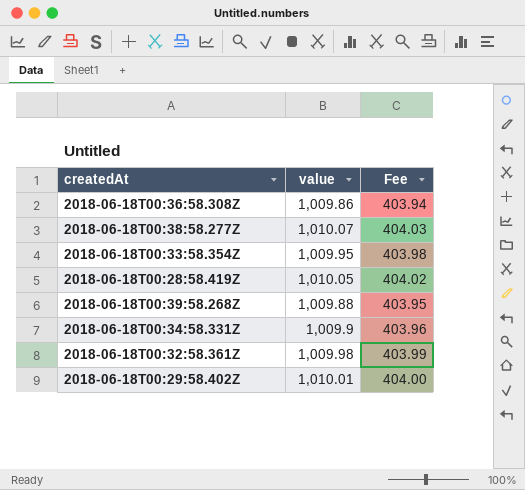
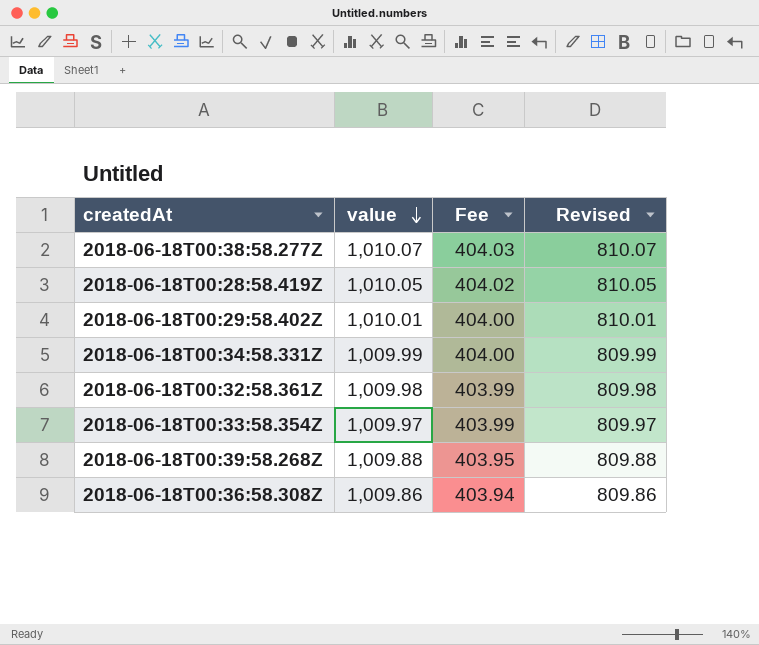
row order: none -> value descending
column Revised | formula: none -> [value] - 200
2018-06-18T00:34:58.331Z | value: 1,009.9 -> 1,009.99
2018-06-18T00:34:58.331Z | Fee: 403.96 -> 404.00
2018-06-18T00:33:58.354Z | value: 1,009.95 -> 1,009.97
2018-06-18T00:33:58.354Z | Fee: 403.98 -> 403.99

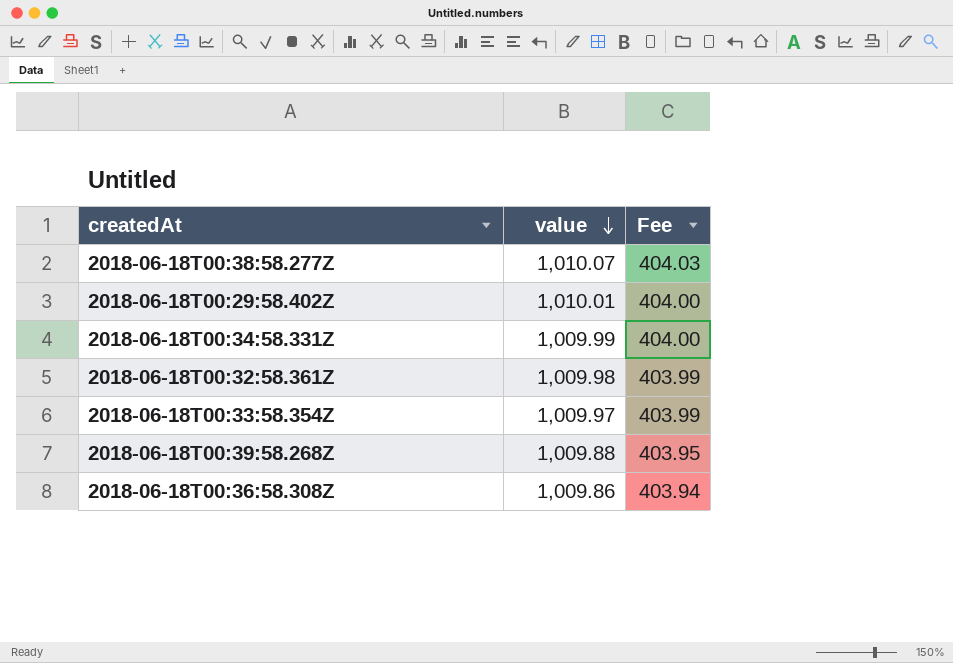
column Revised | formula: [value] - 200 -> none
row 2018-06-18T00:28:58.419Z: 1,010.05 | 404.02 | 810.05 -> none

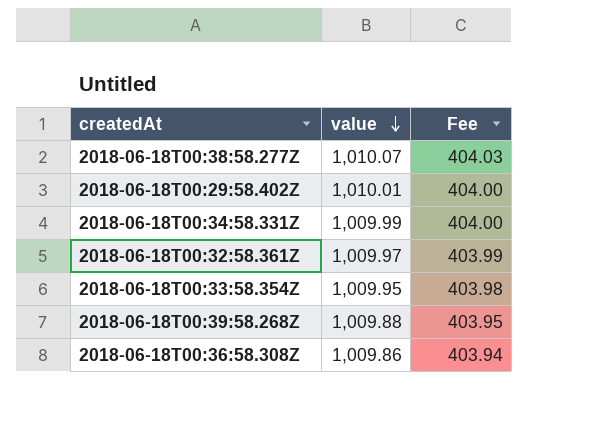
2018-06-18T00:32:58.361Z | value: 1,009.98 -> 1,009.97
2018-06-18T00:33:58.354Z | value: 1,009.97 -> 1,009.95
2018-06-18T00:33:58.354Z | Fee: 403.99 -> 403.98

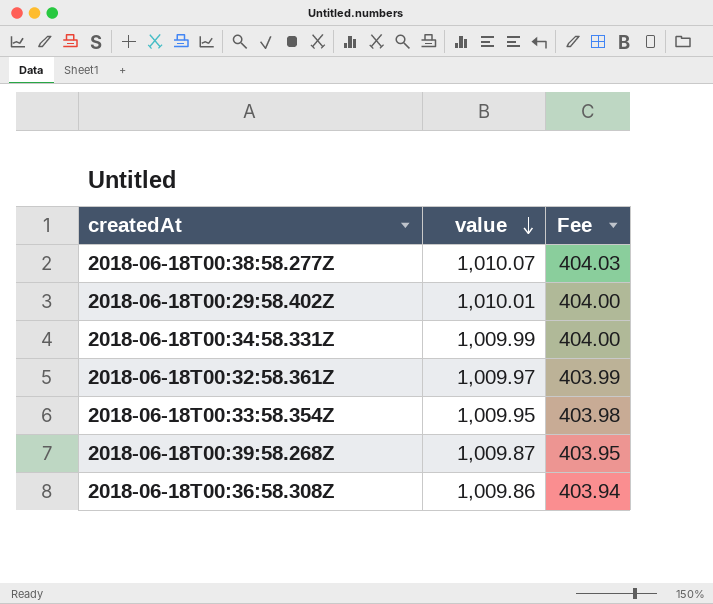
2018-06-18T00:39:58.268Z | value: 1,009.88 -> 1,009.87

